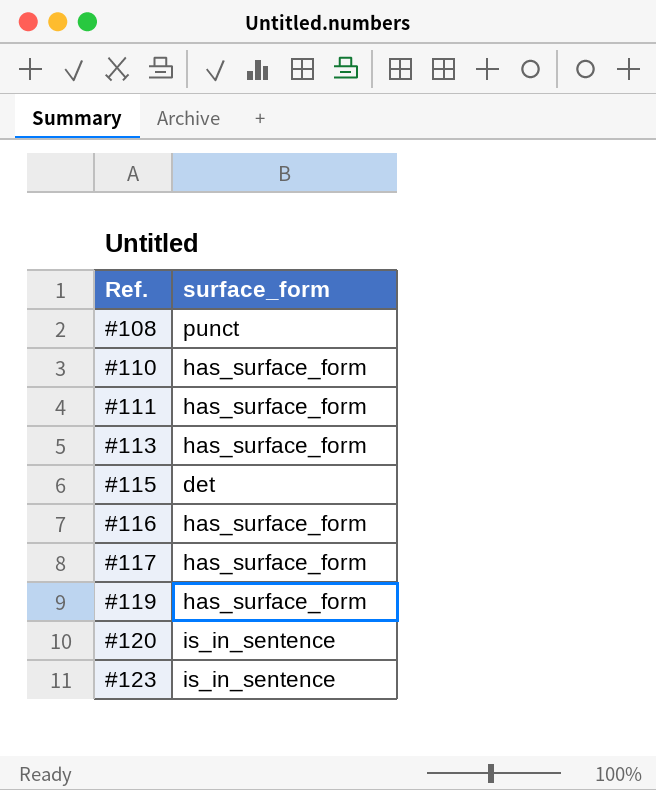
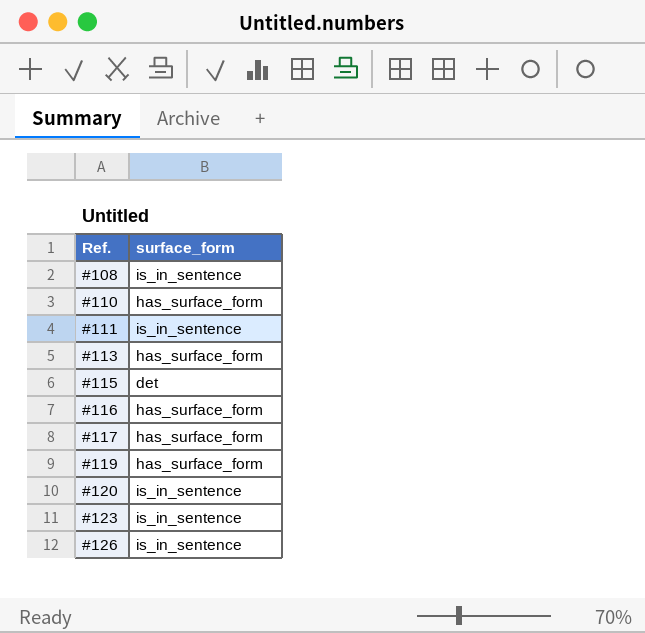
#108 | surface_form: punct -> is_in_sentence
#111 | surface_form: has_surface_form -> is_in_sentence
row #126: none -> is_in_sentence

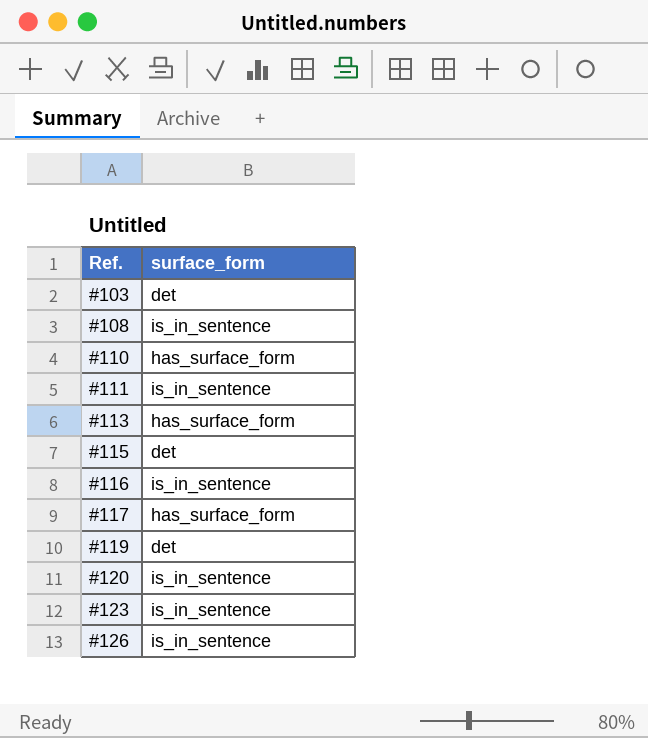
row #103: none -> det
#116 | surface_form: has_surface_form -> is_in_sentence
#119 | surface_form: has_surface_form -> det

